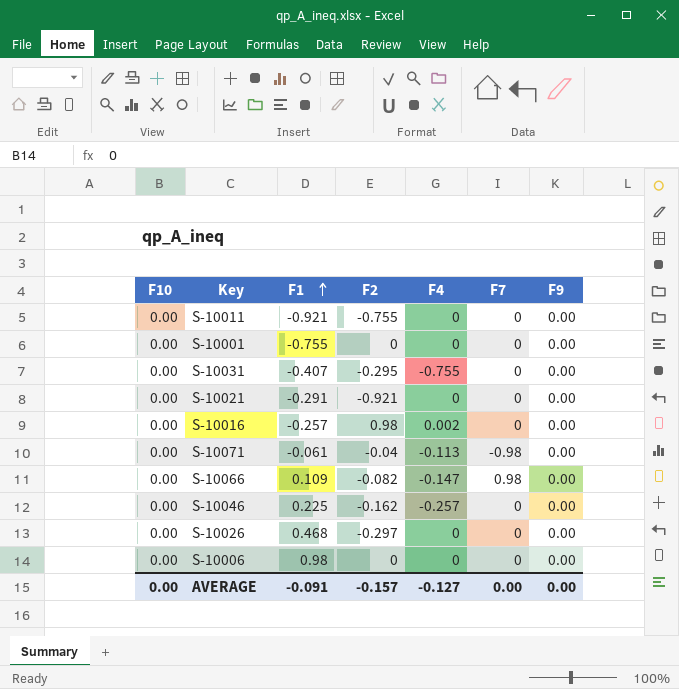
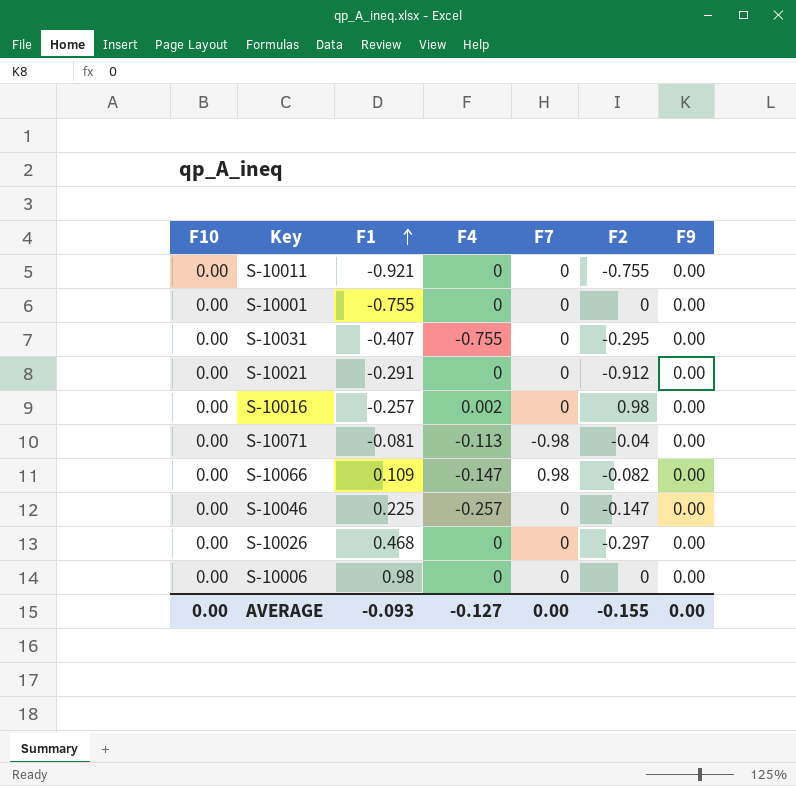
column F2 | position: 4 -> 6
S-10021 | F2: -0.921 -> -0.912
S-10071 | F1: -0.061 -> -0.081
S-10046 | F2: -0.162 -> -0.147
AVERAGE | F1: -0.091 -> -0.093
AVERAGE | F2: -0.157 -> -0.155

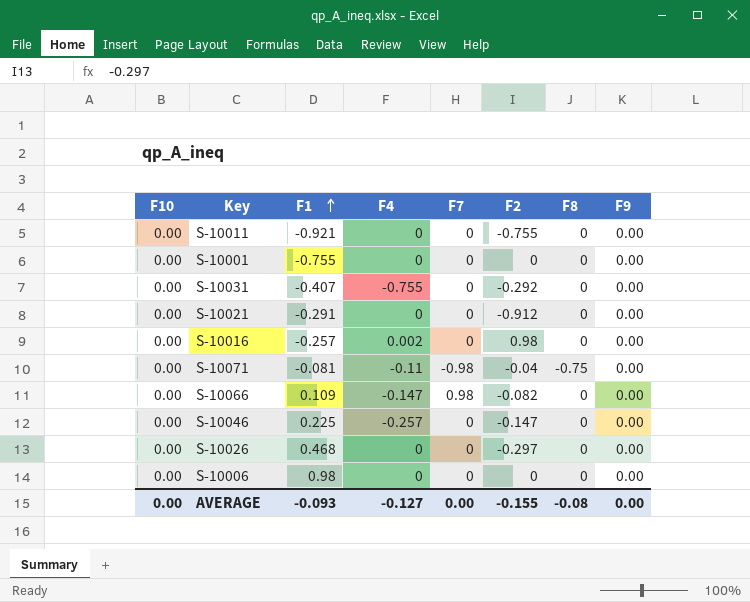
column F8 | position: none -> 7
S-10031 | F2: -0.295 -> -0.292
S-10071 | F4: -0.113 -> -0.11

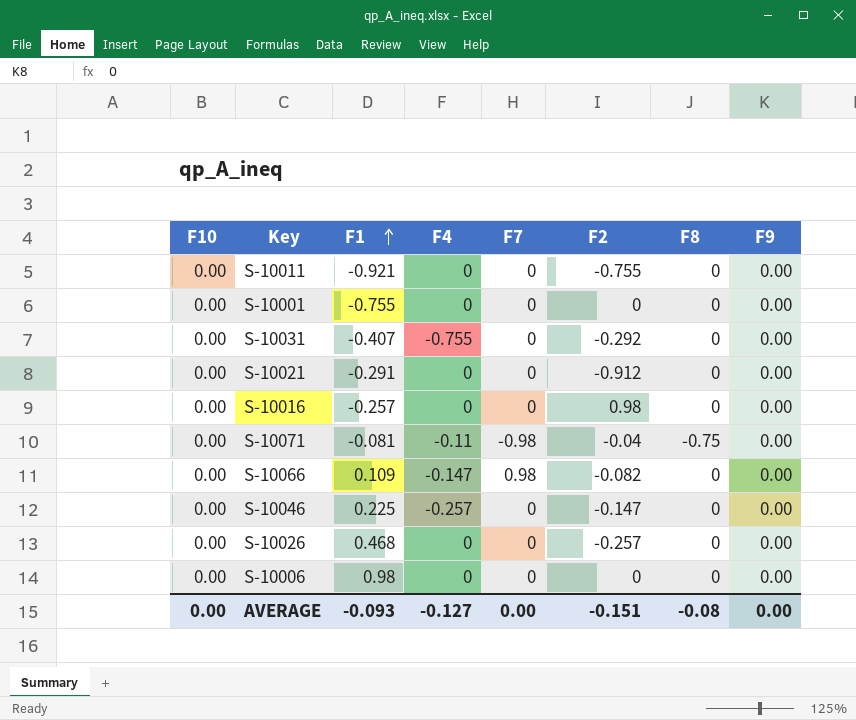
S-10016 | F4: 0.002 -> 0
S-10026 | F2: -0.297 -> -0.257
AVERAGE | F2: -0.155 -> -0.151

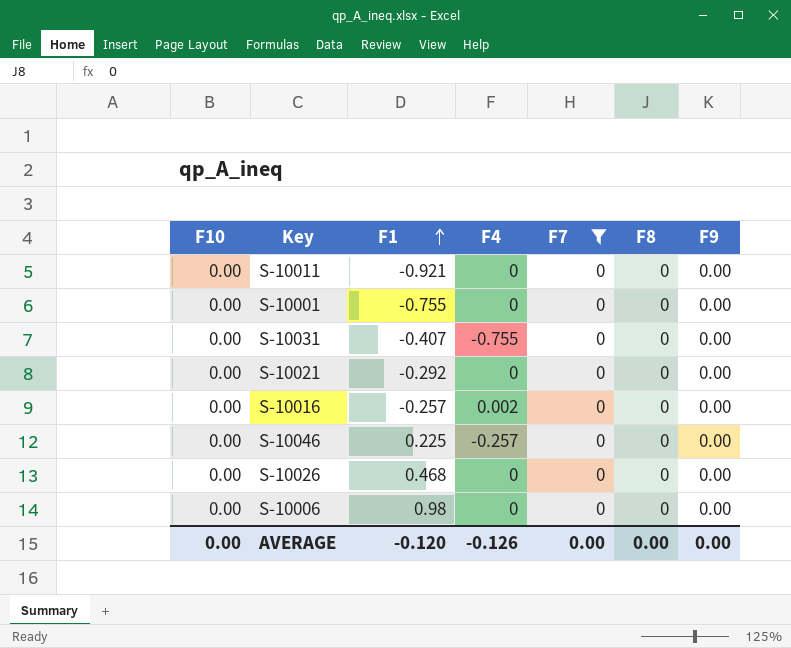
filter: none -> F7 = 0
column F2 | position: 6 -> none
S-10021 | F1: -0.291 -> -0.292
S-10016 | F4: 0 -> 0.002
AVERAGE | F1: -0.093 -> -0.120
AVERAGE | F4: -0.127 -> -0.126
AVERAGE | F8: -0.08 -> 0.00

